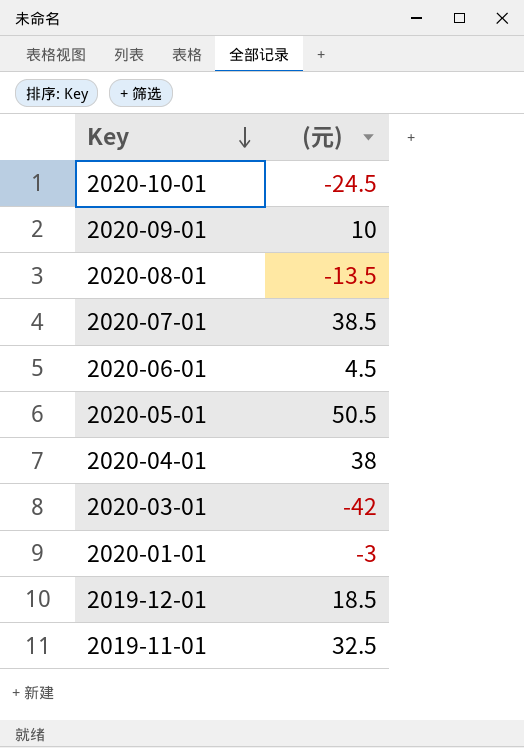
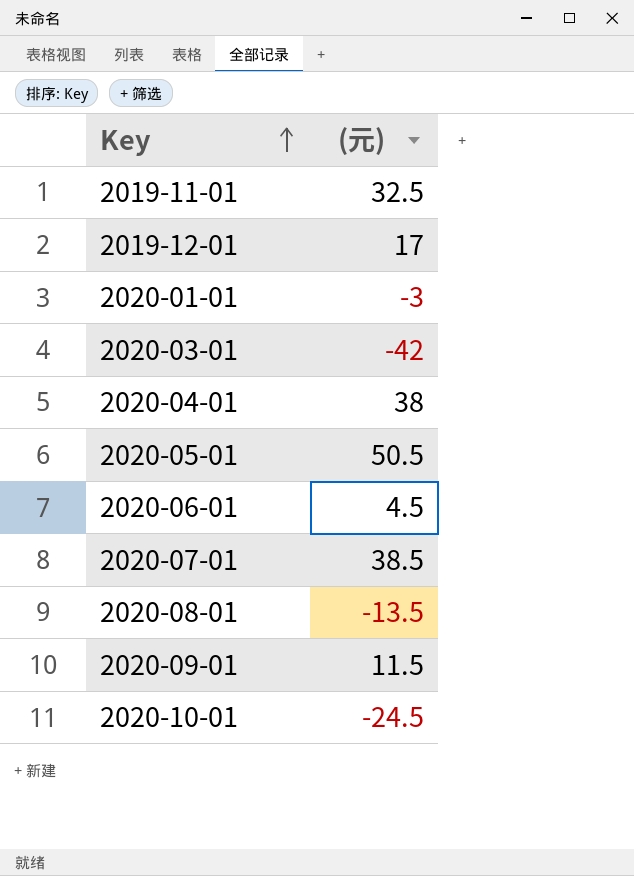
row order: Key descending -> Key ascending
2019-12-01 | (元): 18.5 -> 17
2020-09-01 | (元): 10 -> 11.5

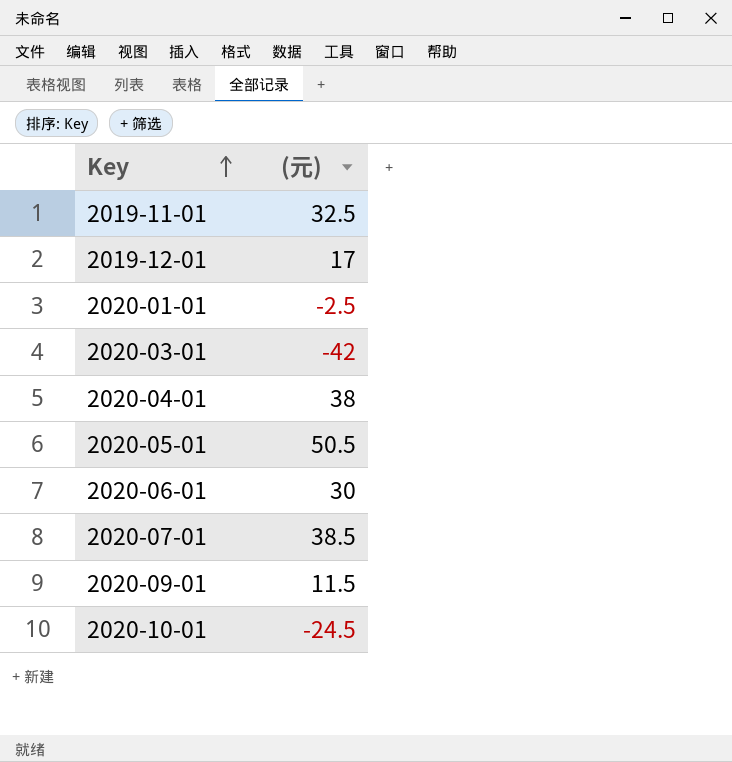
row 2020-08-01: -13.5 -> none
2020-01-01 | (元): -3 -> -2.5
2020-06-01 | (元): 4.5 -> 30

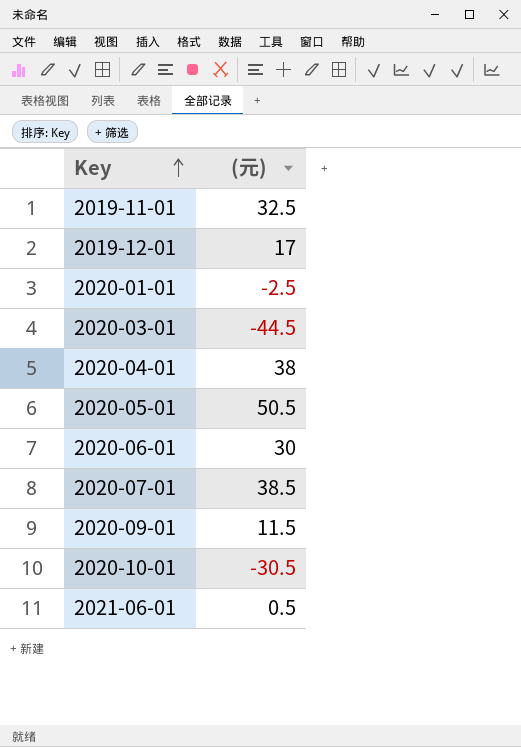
2020-03-01 | (元): -42 -> -44.5
2020-10-01 | (元): -24.5 -> -30.5
row 2021-06-01: none -> 0.5

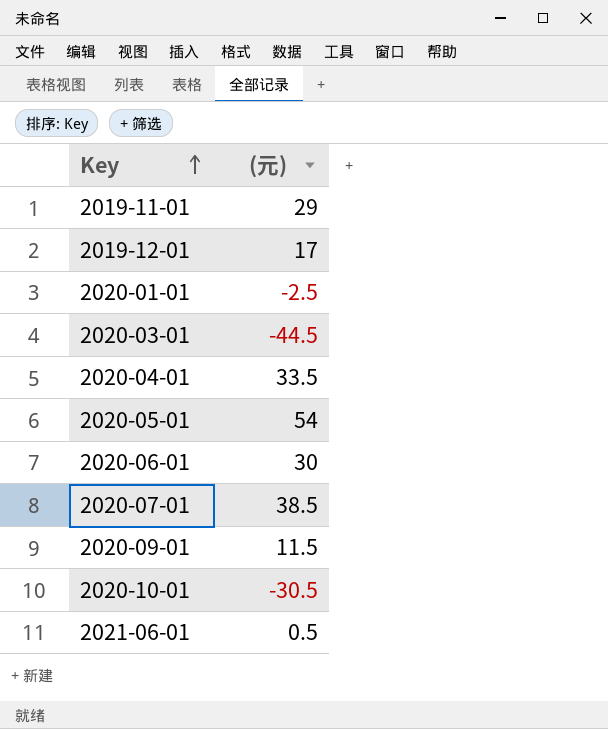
2019-11-01 | (元): 32.5 -> 29
2020-04-01 | (元): 38 -> 33.5
2020-05-01 | (元): 50.5 -> 54

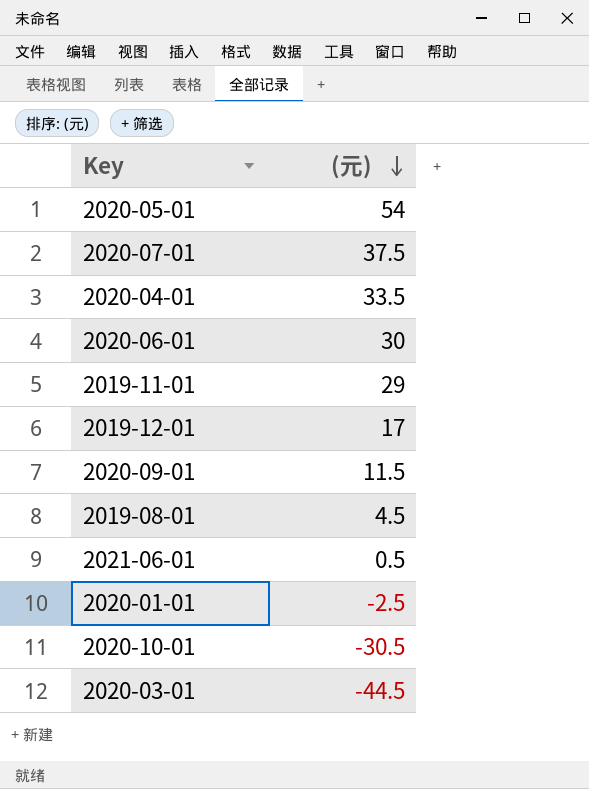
row order: Key ascending -> (元) descending
2020-07-01 | (元): 38.5 -> 37.5
row 2019-08-01: none -> 4.5

